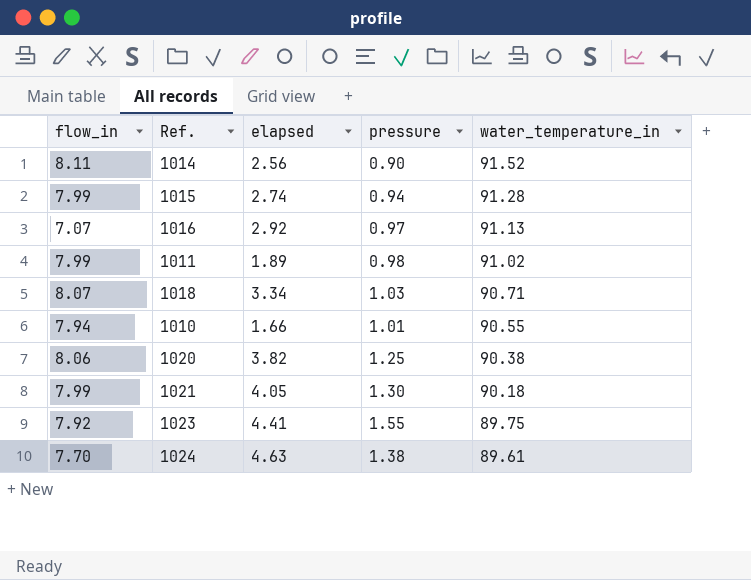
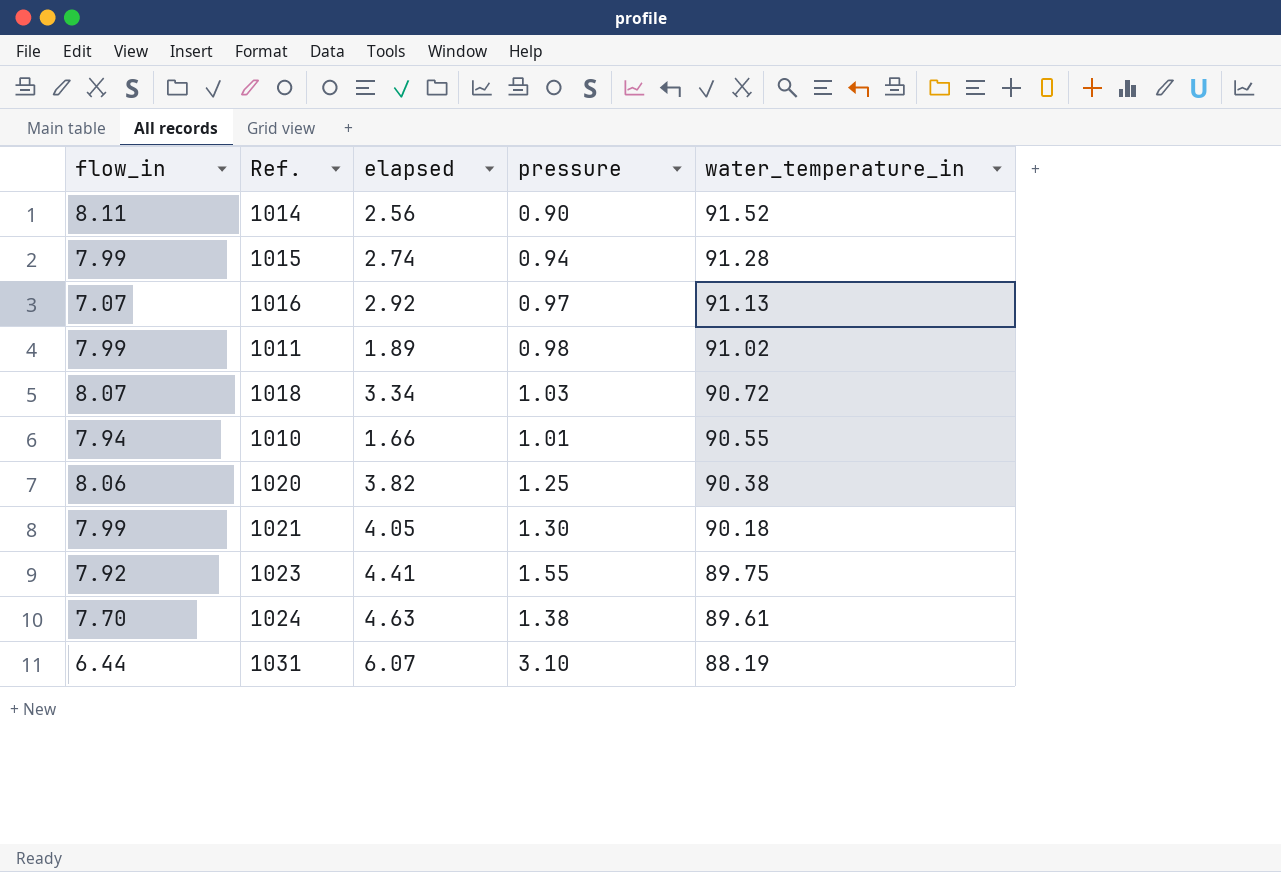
1018 | water_temperature_in: 90.71 -> 90.72
row 1031: none -> 6.44 | 6.07 | 3.10 | 88.19

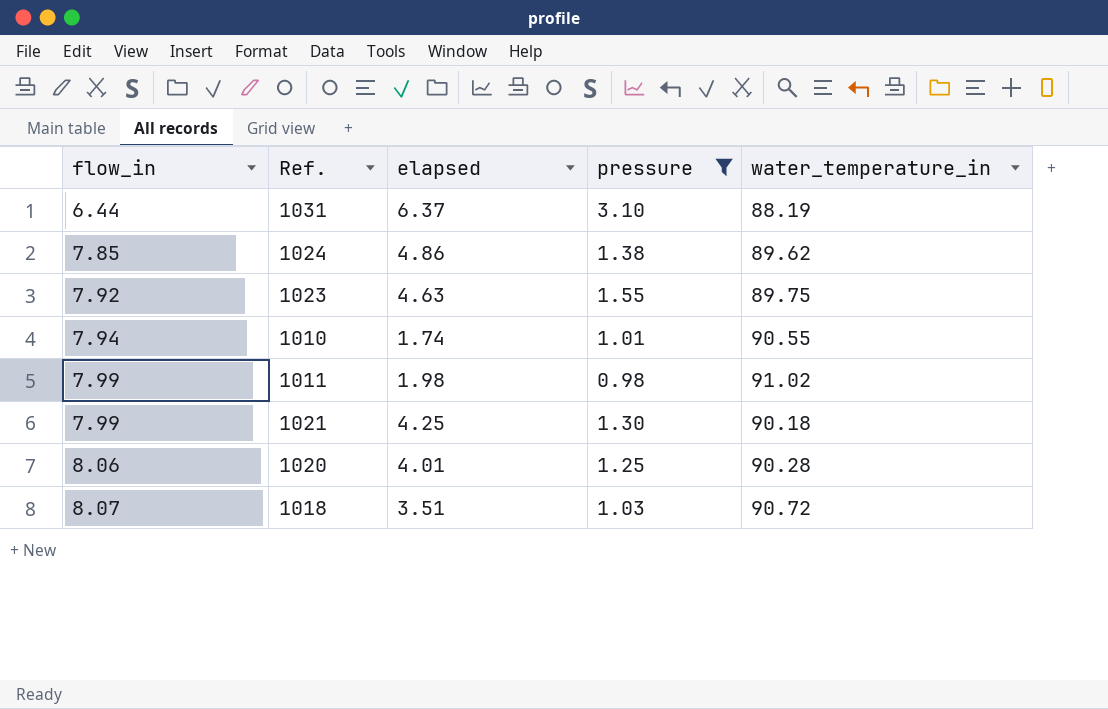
filter: none -> pressure >= 0.98
row order: water_temperature_in descending -> flow_in ascending
1031 | elapsed: 6.07 -> 6.37
1024 | flow_in: 7.70 -> 7.85
1024 | elapsed: 4.63 -> 4.86
1024 | water_temperature_in: 89.61 -> 89.62
1023 | elapsed: 4.41 -> 4.63
1010 | elapsed: 1.66 -> 1.74
1011 | elapsed: 1.89 -> 1.98
1021 | elapsed: 4.05 -> 4.25
1020 | elapsed: 3.82 -> 4.01
1020 | water_temperature_in: 90.38 -> 90.28
1018 | elapsed: 3.34 -> 3.51

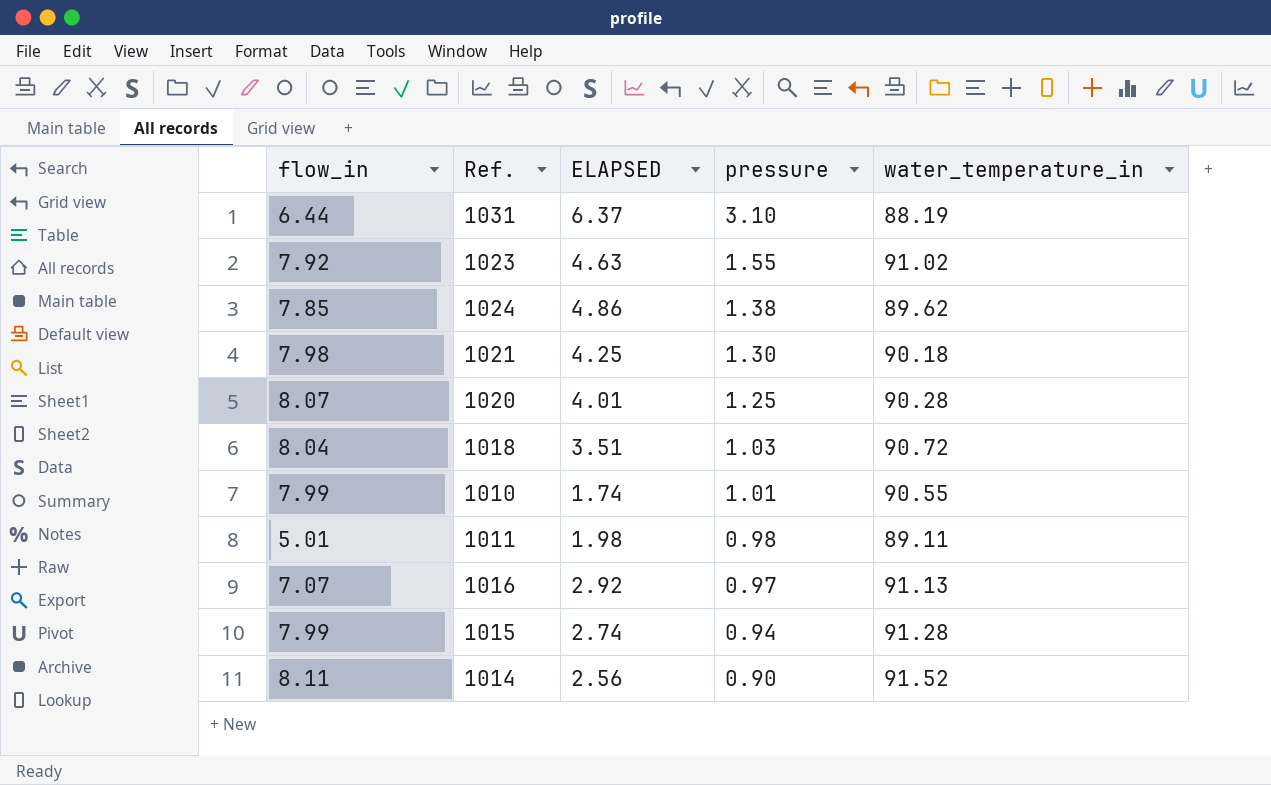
filter: pressure >= 0.98 -> none
row order: flow_in ascending -> pressure descending
column name: elapsed -> ELAPSED
1023 | water_temperature_in: 89.75 -> 91.02
1021 | flow_in: 7.99 -> 7.98
1020 | flow_in: 8.06 -> 8.07
1018 | flow_in: 8.07 -> 8.04
1010 | flow_in: 7.94 -> 7.99
1011 | flow_in: 7.99 -> 5.01
1011 | water_temperature_in: 91.02 -> 89.11

